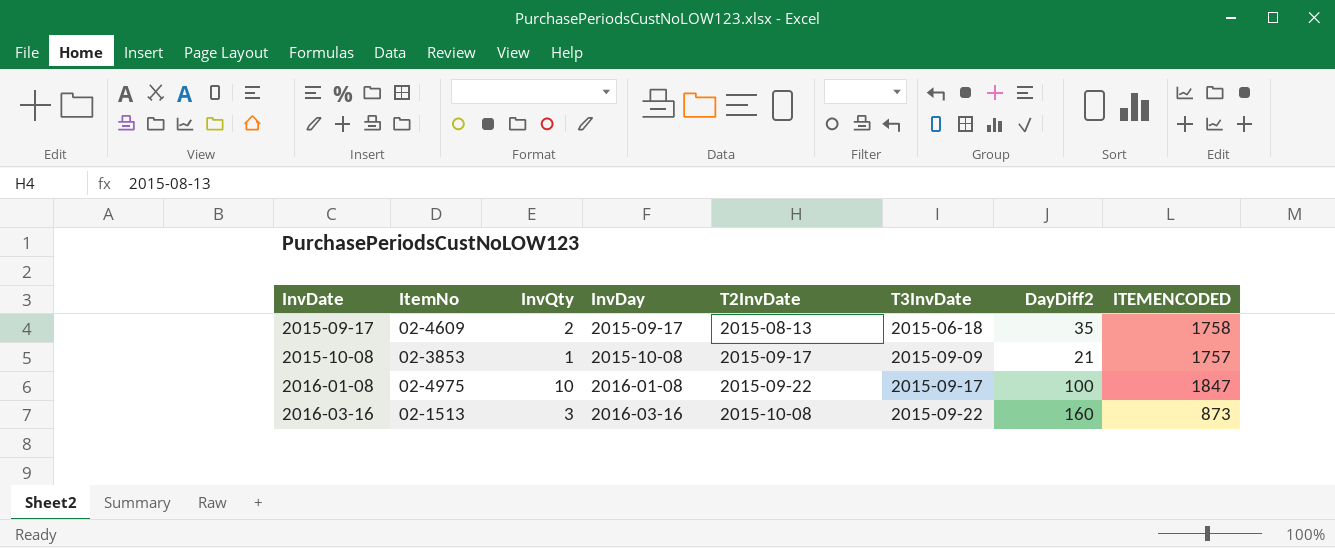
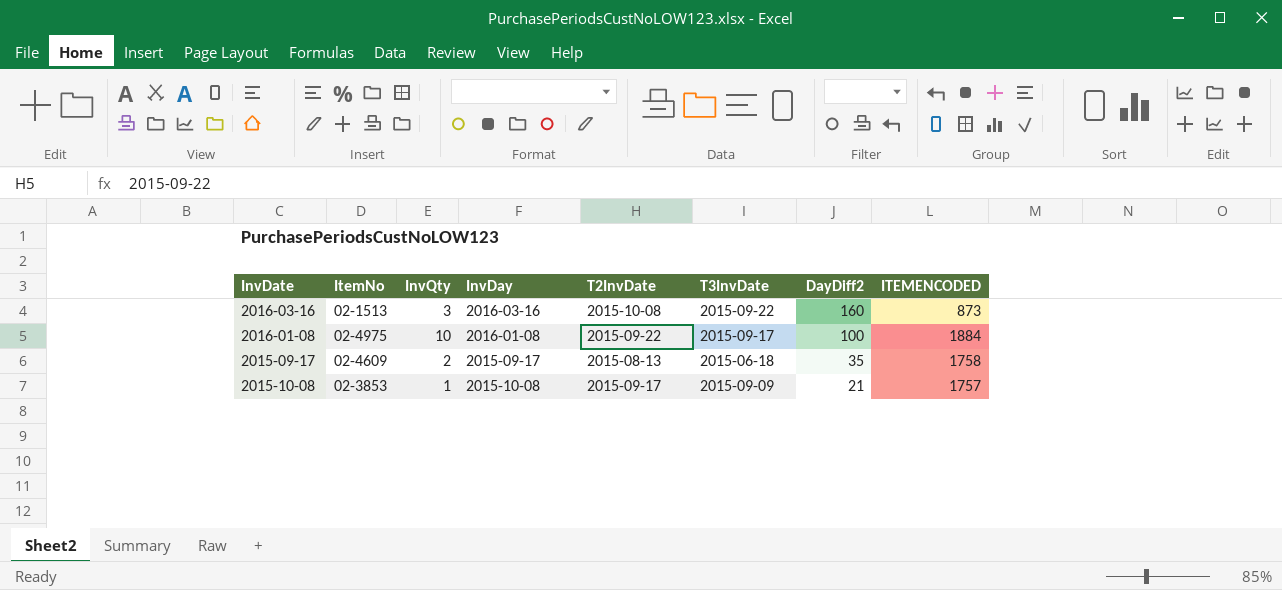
row order: InvDate ascending -> DayDiff2 descending
2016-01-08 | ITEMENCODED: 1847 -> 1884

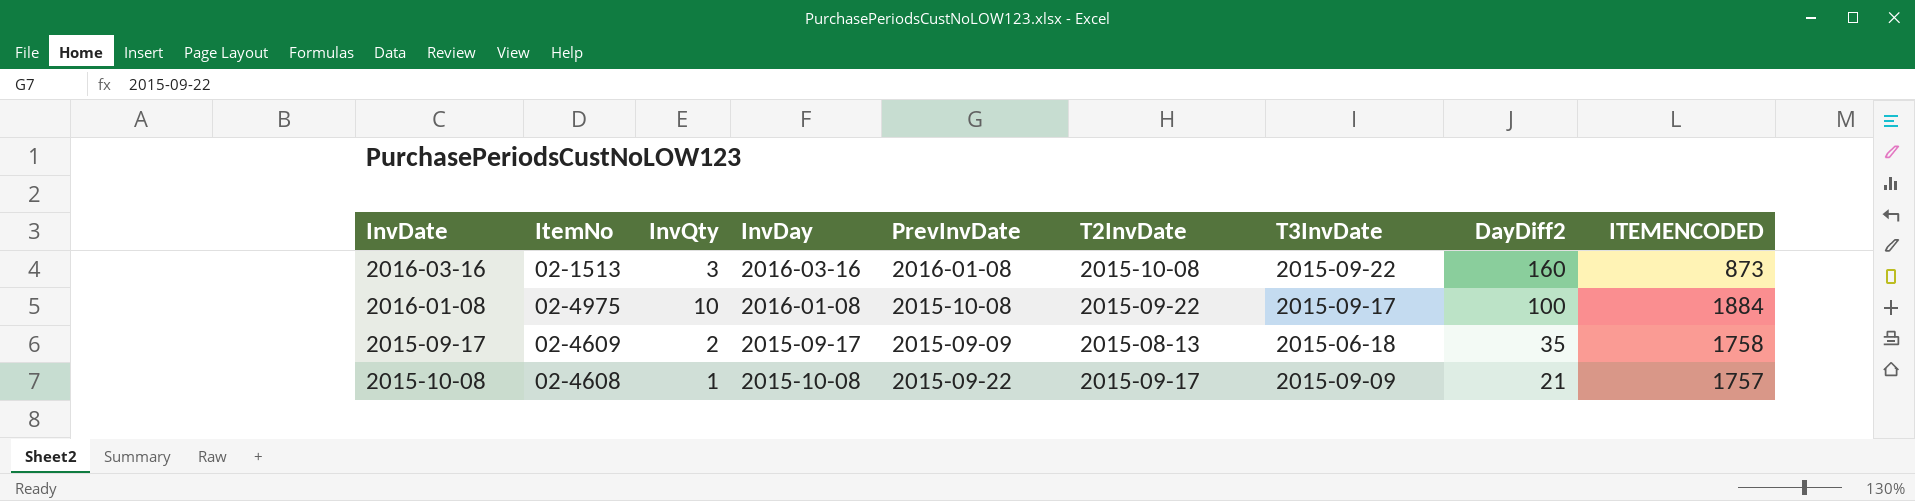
column PrevInvDate | position: none -> 5
2015-10-08 | ItemNo: 02-3853 -> 02-4608

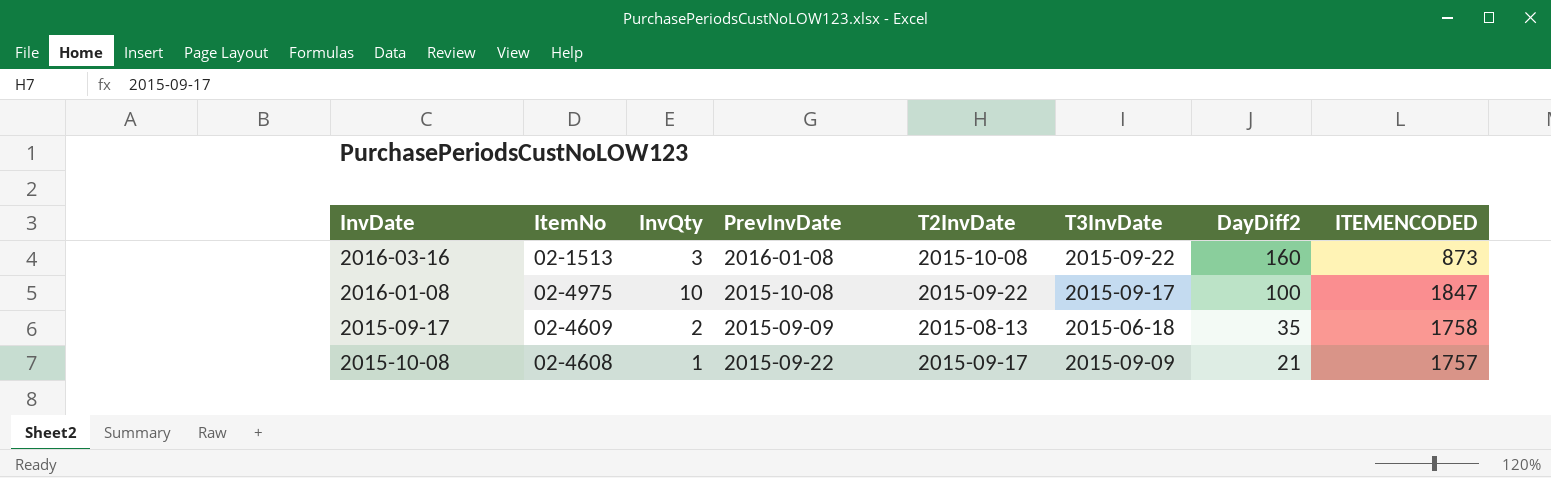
column InvDay | position: 4 -> none
2016-01-08 | ITEMENCODED: 1884 -> 1847

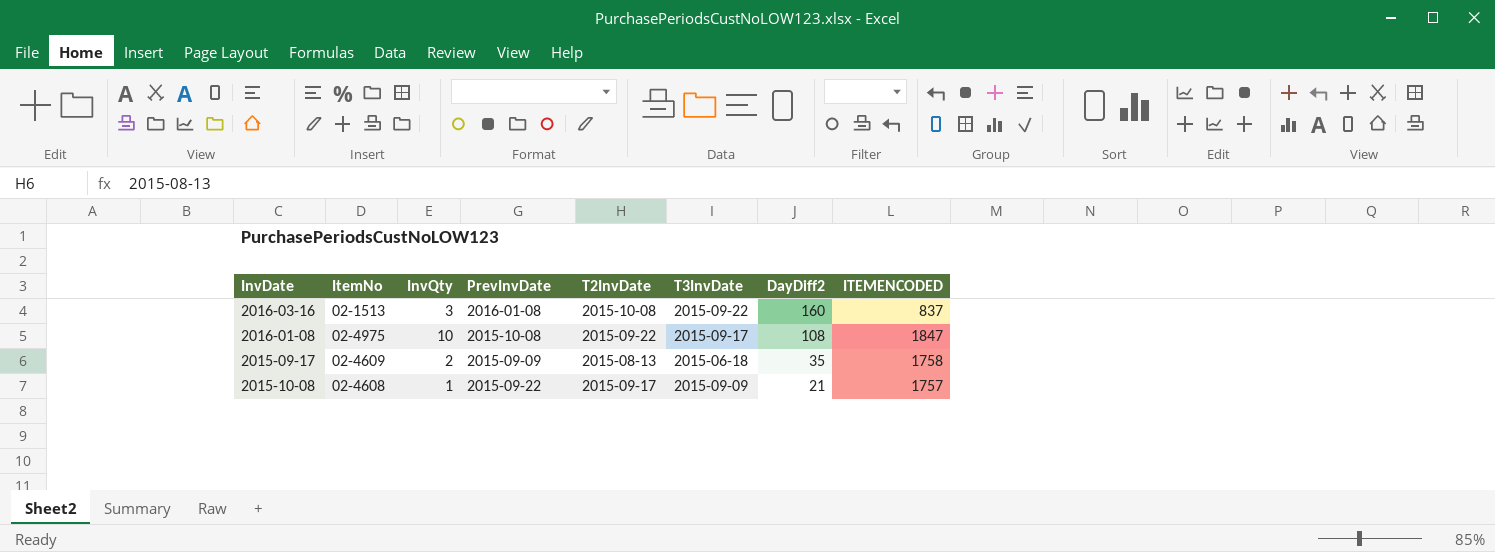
2016-03-16 | ITEMENCODED: 873 -> 837
2016-01-08 | DayDiff2: 100 -> 108

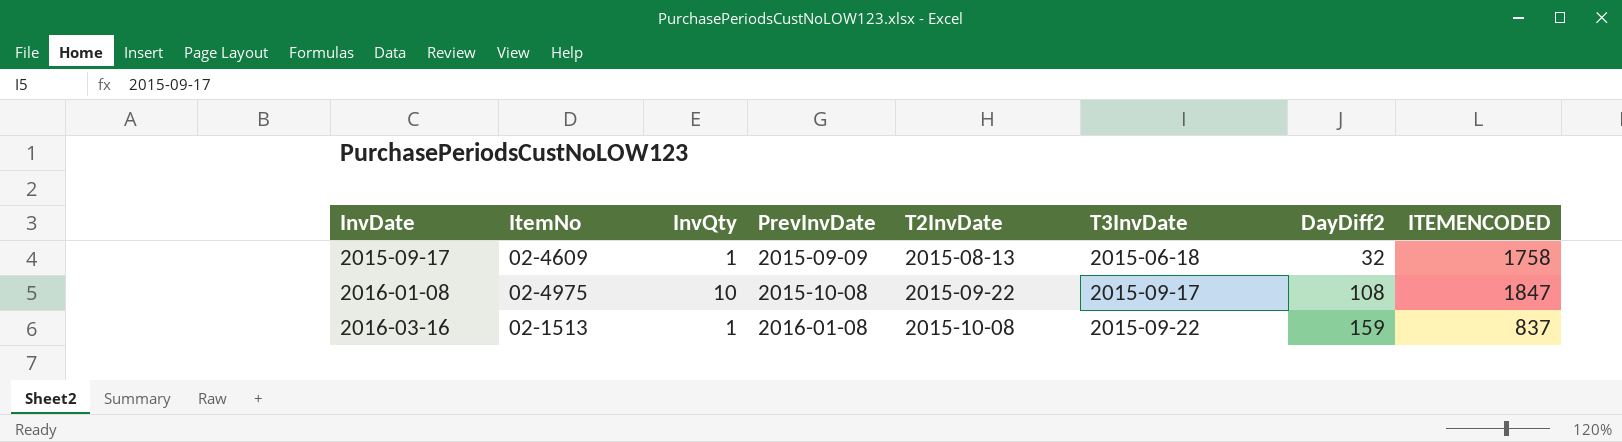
row order: DayDiff2 descending -> InvDate ascending
row 2015-10-08: 02-4608 | 1 | 2015-09-22 | 2015-09-17 | 2015-09-09 | 21 | 1757 -> none
2015-09-17 | InvQty: 2 -> 1
2015-09-17 | DayDiff2: 35 -> 32
2016-03-16 | InvQty: 3 -> 1
2016-03-16 | DayDiff2: 160 -> 159

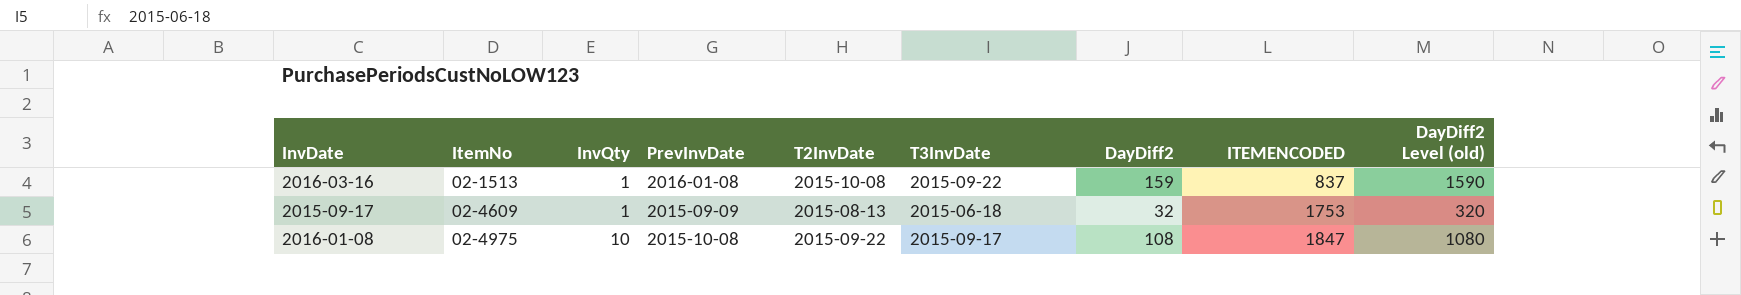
row order: InvDate ascending -> ItemNo ascending
column DayDiff2 Level (old) | formula: none -> [DayDiff2] * 10
2015-09-17 | ITEMENCODED: 1758 -> 1753

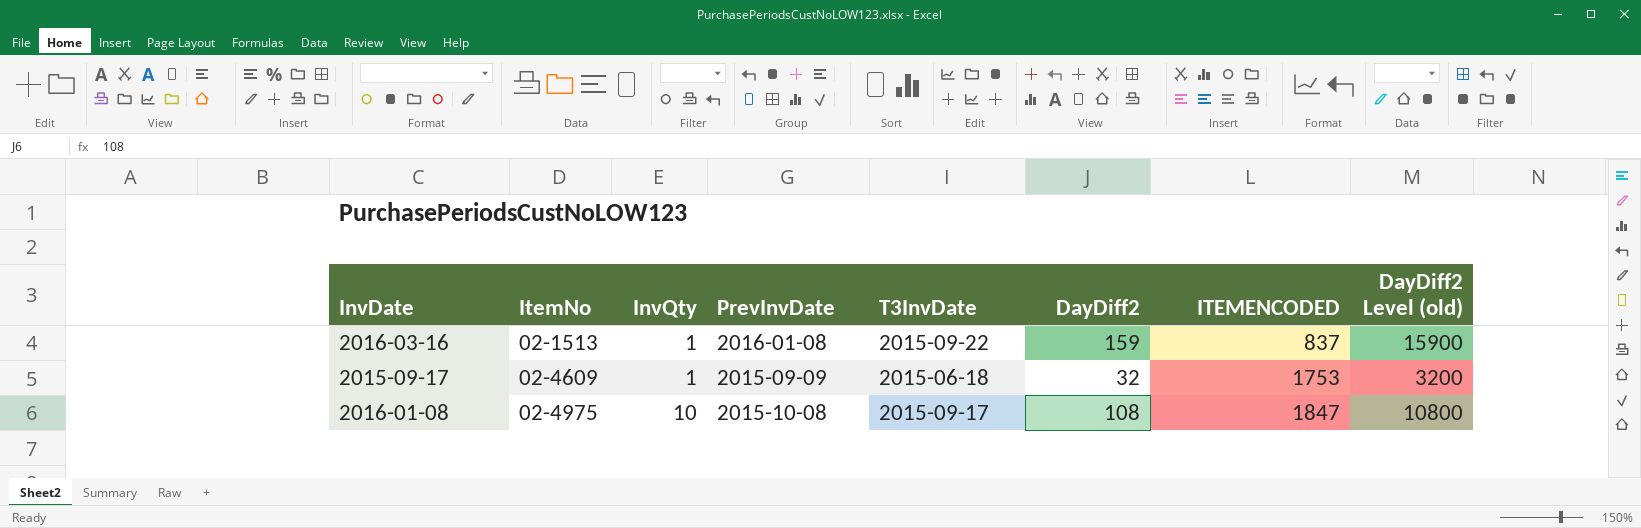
column T2InvDate | position: 5 -> none
column DayDiff2 Level (old) | formula: [DayDiff2] * 10 -> [DayDiff2] * 100

